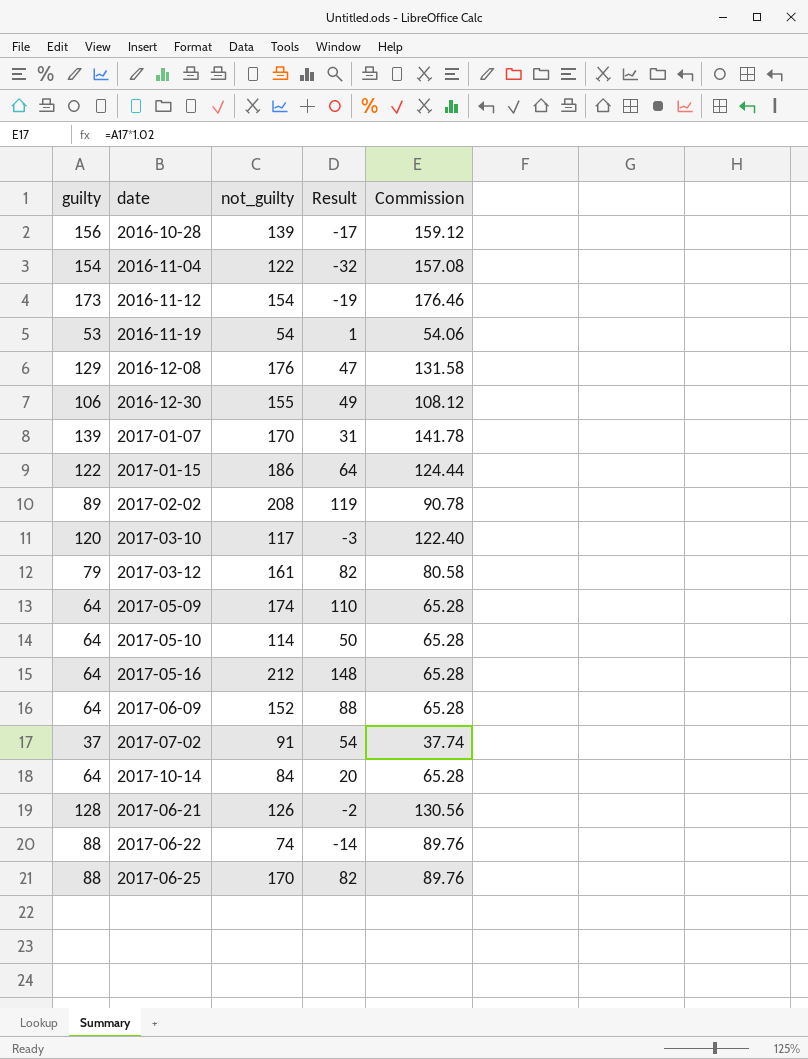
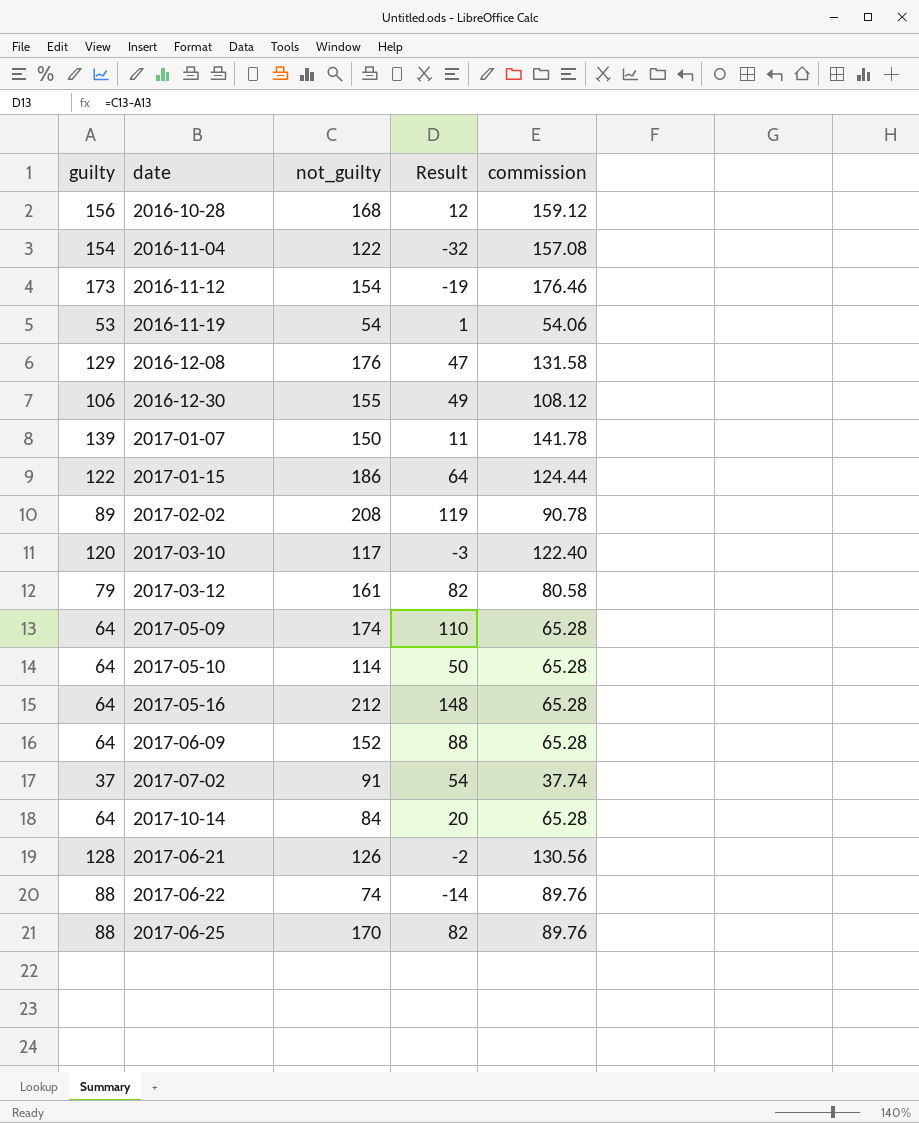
column name: Commission -> commission
2016-10-28 | not_guilty: 139 -> 168
2016-10-28 | Result: -17 -> 12
2017-01-07 | not_guilty: 170 -> 150
2017-01-07 | Result: 31 -> 11

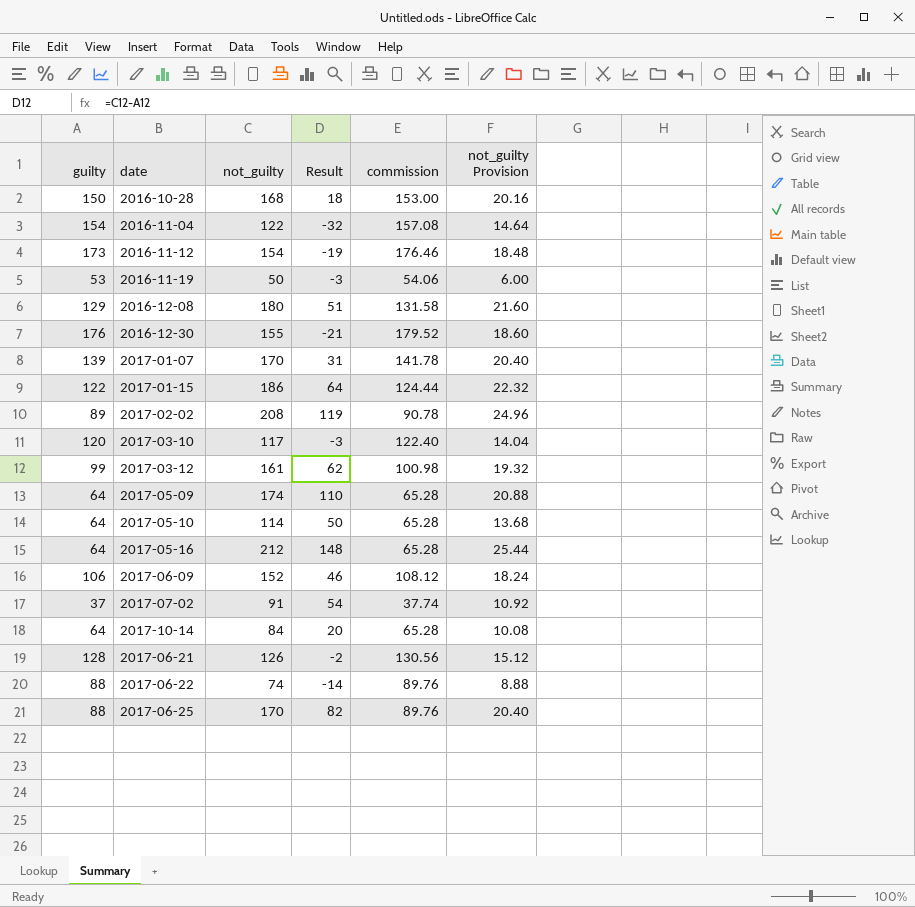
column not_guilty Provision | formula: none -> [not_guilty] * 0.12
2016-10-28 | guilty: 156 -> 150
2016-10-28 | Result: 12 -> 18
2016-10-28 | commission: 159.12 -> 153.00
2016-11-19 | not_guilty: 54 -> 50
2016-11-19 | Result: 1 -> -3
2016-12-08 | not_guilty: 176 -> 180
2016-12-08 | Result: 47 -> 51
2016-12-30 | guilty: 106 -> 176
2016-12-30 | Result: 49 -> -21
2016-12-30 | commission: 108.12 -> 179.52
2017-01-07 | not_guilty: 150 -> 170
2017-01-07 | Result: 11 -> 31
2017-03-12 | guilty: 79 -> 99
2017-03-12 | Result: 82 -> 62
2017-03-12 | commission: 80.58 -> 100.98
2017-06-09 | guilty: 64 -> 106
2017-06-09 | Result: 88 -> 46
2017-06-09 | commission: 65.28 -> 108.12

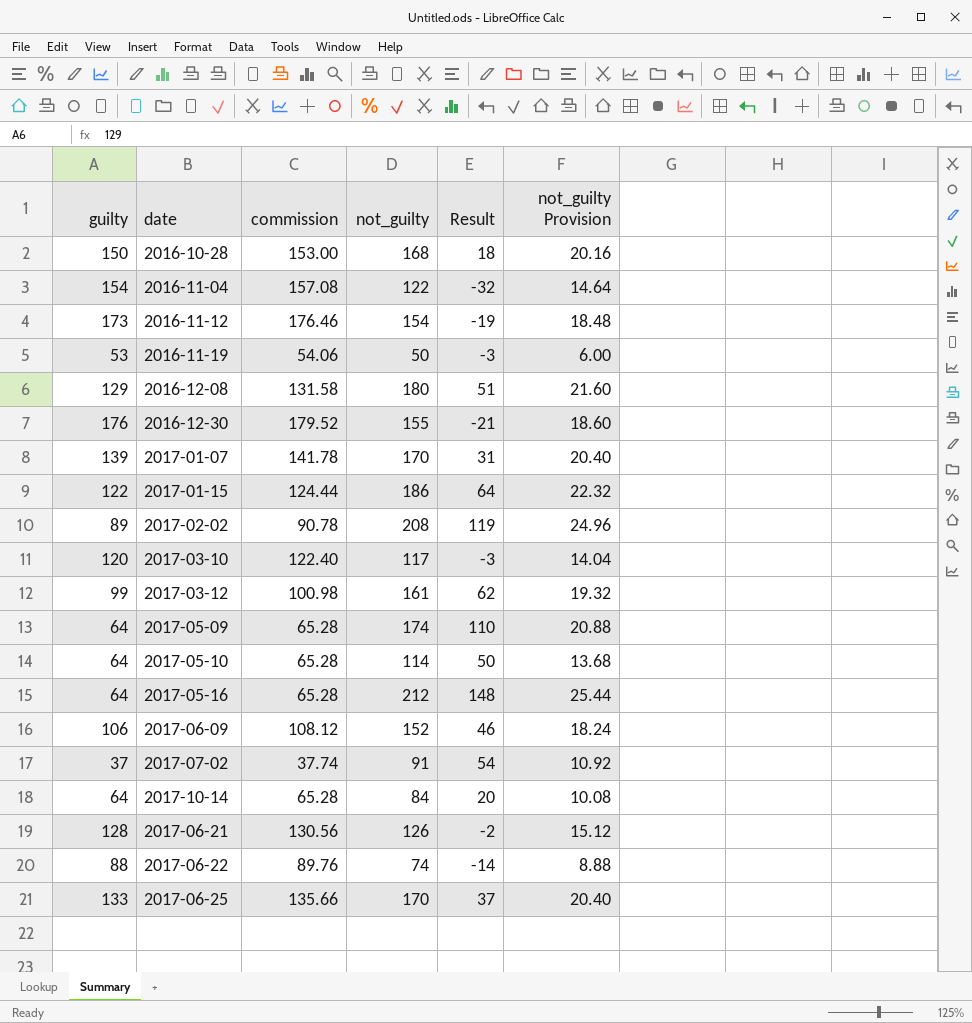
column commission | position: 5 -> 3
2017-06-25 | guilty: 88 -> 133
2017-06-25 | commission: 89.76 -> 135.66
2017-06-25 | Result: 82 -> 37

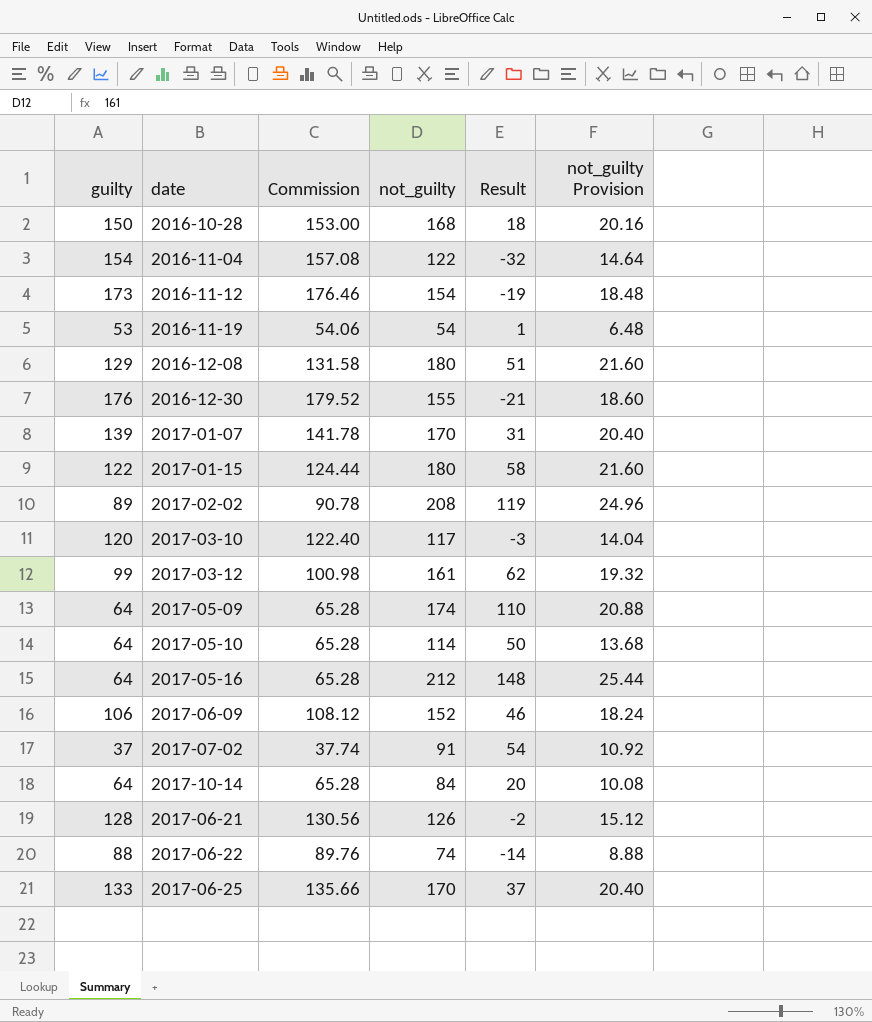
column name: commission -> Commission
2016-11-19 | not_guilty: 50 -> 54
2016-11-19 | Result: -3 -> 1
2016-11-19 | not_guilty Provision: 6.00 -> 6.48
2017-01-15 | not_guilty: 186 -> 180
2017-01-15 | Result: 64 -> 58
2017-01-15 | not_guilty Provision: 22.32 -> 21.60

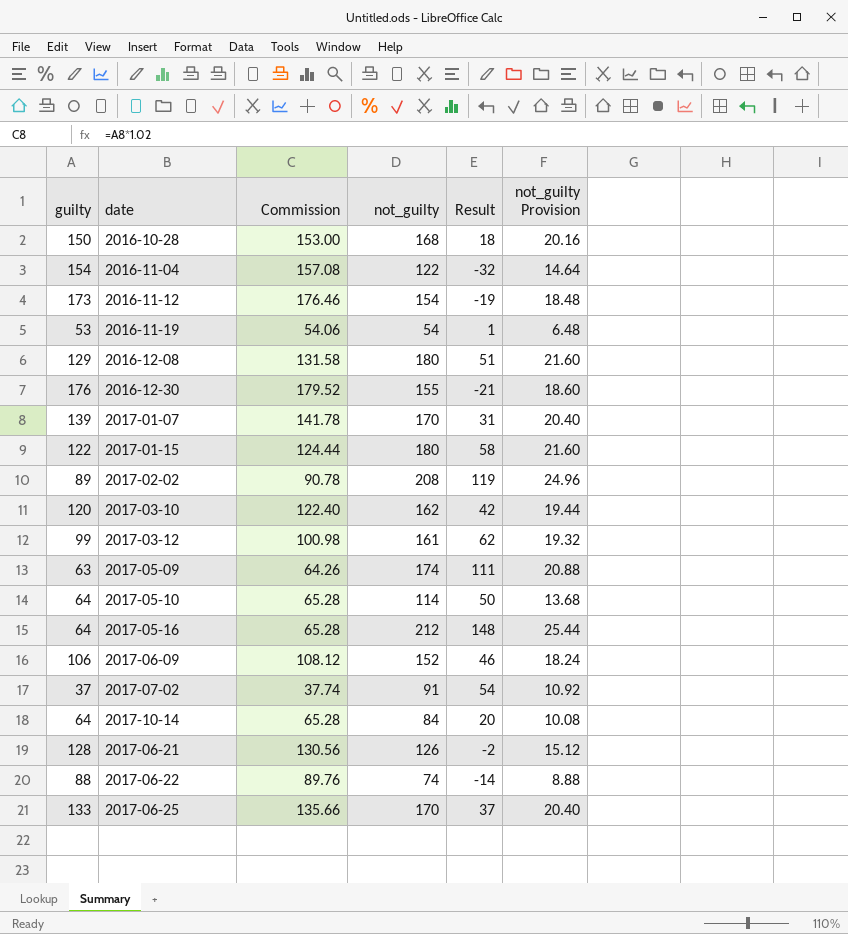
2017-03-10 | not_guilty: 117 -> 162
2017-03-10 | Result: -3 -> 42
2017-03-10 | not_guilty Provision: 14.04 -> 19.44
2017-05-09 | guilty: 64 -> 63
2017-05-09 | Commission: 65.28 -> 64.26
2017-05-09 | Result: 110 -> 111

